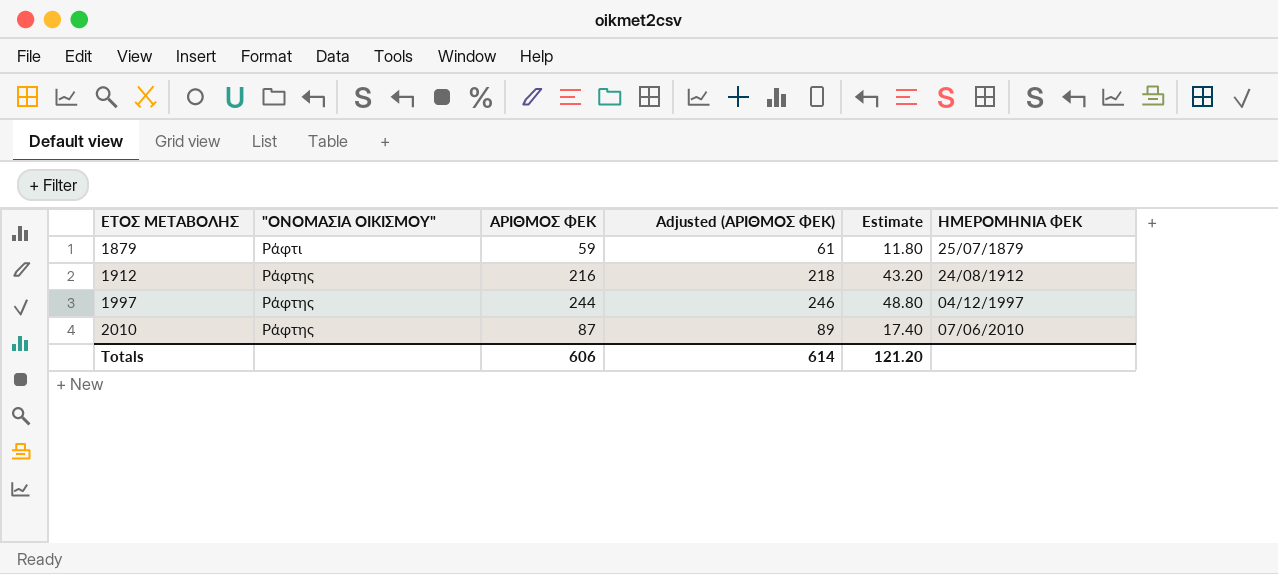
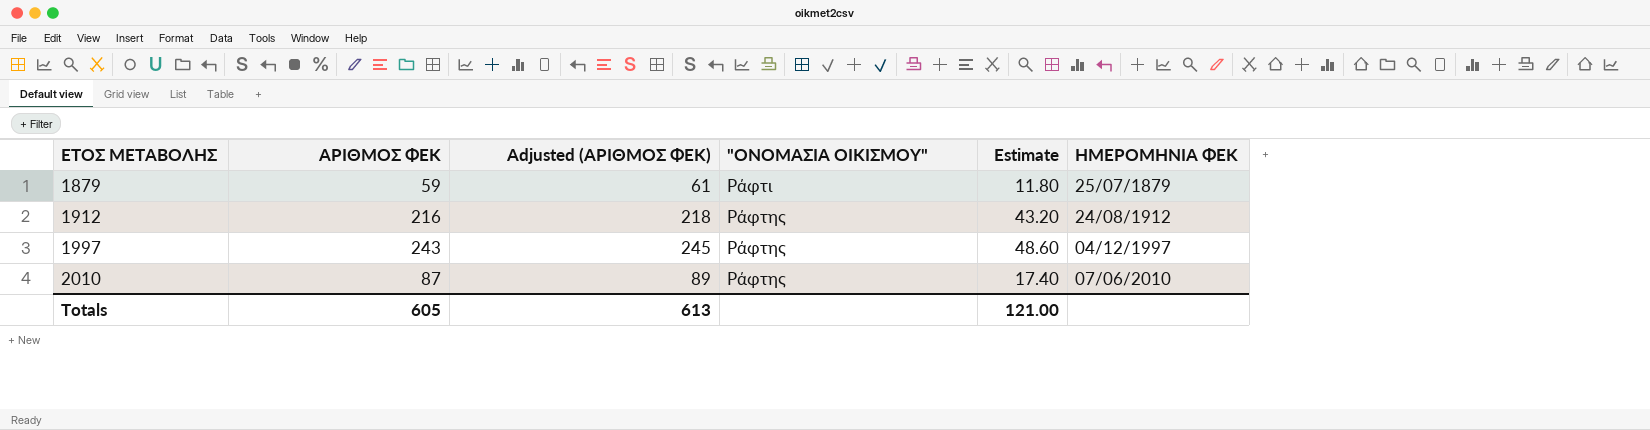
column "ΟΝΟΜΑΣΙΑ ΟΙΚΙΣΜΟΥ" | position: 2 -> 4
1997 | ΑΡΙΘΜΟΣ ΦΕΚ: 244 -> 243
1997 | Adjusted (ΑΡΙΘΜΟΣ ΦΕΚ): 246 -> 245
1997 | Estimate: 48.80 -> 48.60
Totals | ΑΡΙΘΜΟΣ ΦΕΚ: 606 -> 605
Totals | Adjusted (ΑΡΙΘΜΟΣ ΦΕΚ): 614 -> 613
Totals | Estimate: 121.20 -> 121.00

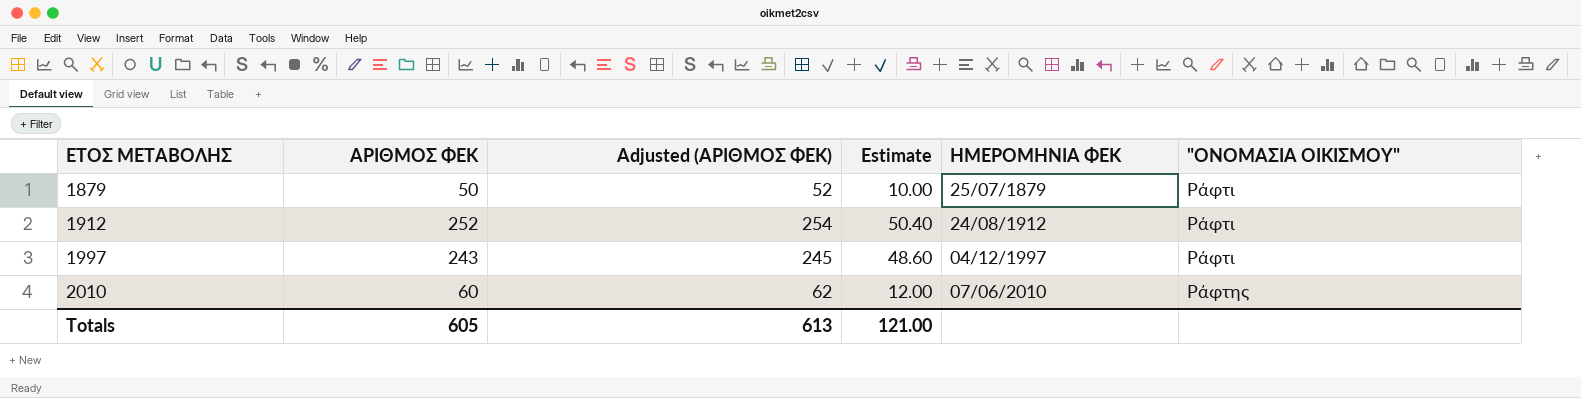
column "ΟΝΟΜΑΣΙΑ ΟΙΚΙΣΜΟΥ" | position: 4 -> 6
1879 | ΑΡΙΘΜΟΣ ΦΕΚ: 59 -> 50
1879 | Adjusted (ΑΡΙΘΜΟΣ ΦΕΚ): 61 -> 52
1879 | Estimate: 11.80 -> 10.00
1912 | ΑΡΙΘΜΟΣ ΦΕΚ: 216 -> 252
1912 | Adjusted (ΑΡΙΘΜΟΣ ΦΕΚ): 218 -> 254
1912 | Estimate: 43.20 -> 50.40
1912 | "ΟΝΟΜΑΣΙΑ ΟΙΚΙΣΜΟΥ": Ράφτης -> Ράφτι
1997 | "ΟΝΟΜΑΣΙΑ ΟΙΚΙΣΜΟΥ": Ράφτης -> Ράφτι
2010 | ΑΡΙΘΜΟΣ ΦΕΚ: 87 -> 60
2010 | Adjusted (ΑΡΙΘΜΟΣ ΦΕΚ): 89 -> 62
2010 | Estimate: 17.40 -> 12.00

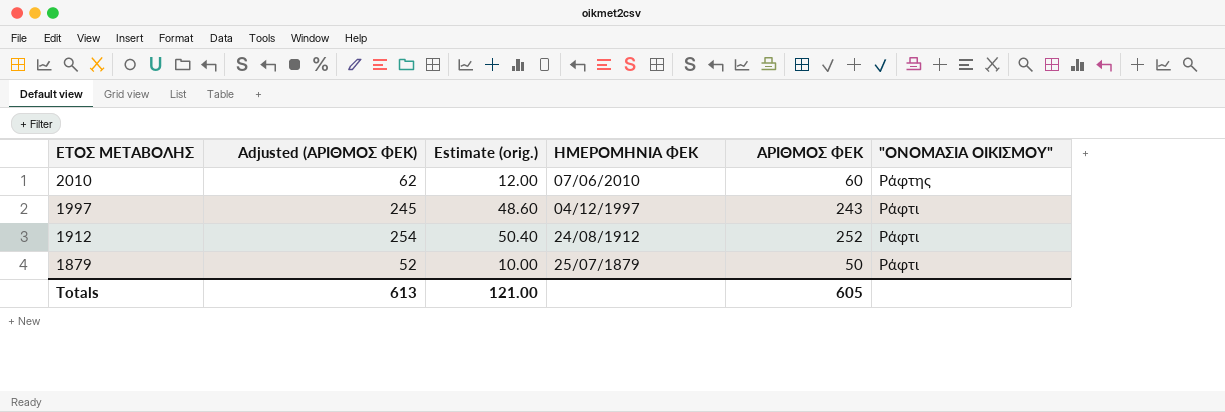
row order: ΕΤΟΣ ΜΕΤΑΒΟΛΗΣ ascending -> ΕΤΟΣ ΜΕΤΑΒΟΛΗΣ descending
column name: Estimate -> Estimate (orig.)
column ΑΡΙΘΜΟΣ ΦΕΚ | position: 2 -> 5

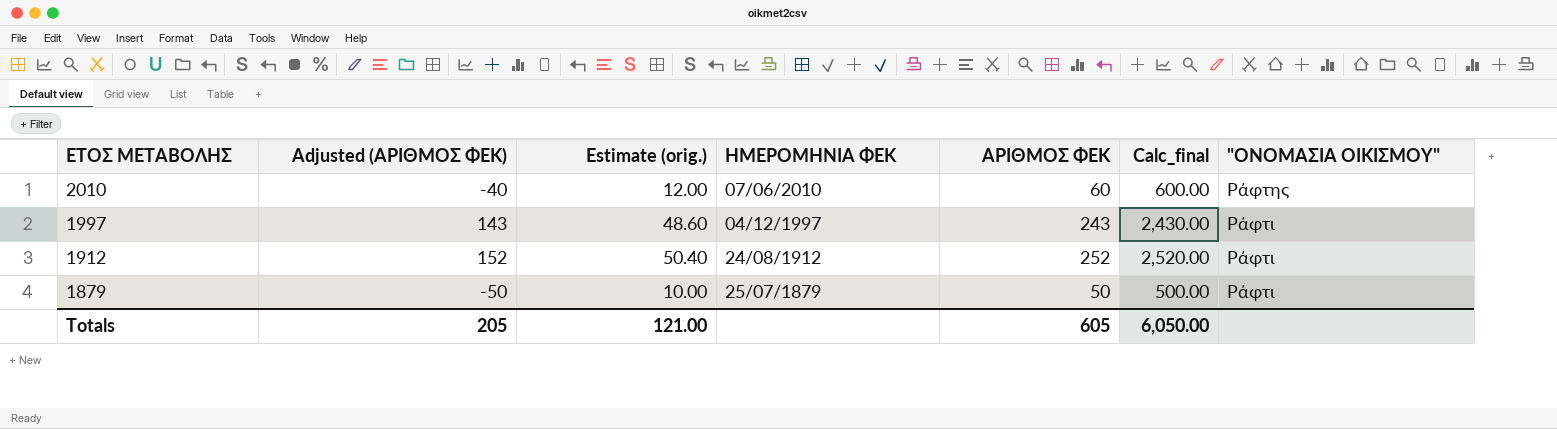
column Adjusted (ΑΡΙΘΜΟΣ ΦΕΚ) | formula: [ΑΡΙΘΜΟΣ ΦΕΚ] + 2 -> [ΑΡΙΘΜΟΣ ΦΕΚ] - 100
column Calc_final | formula: none -> [ΑΡΙΘΜΟΣ ΦΕΚ] * 10
Totals | Adjusted (ΑΡΙΘΜΟΣ ΦΕΚ): 613 -> 205

